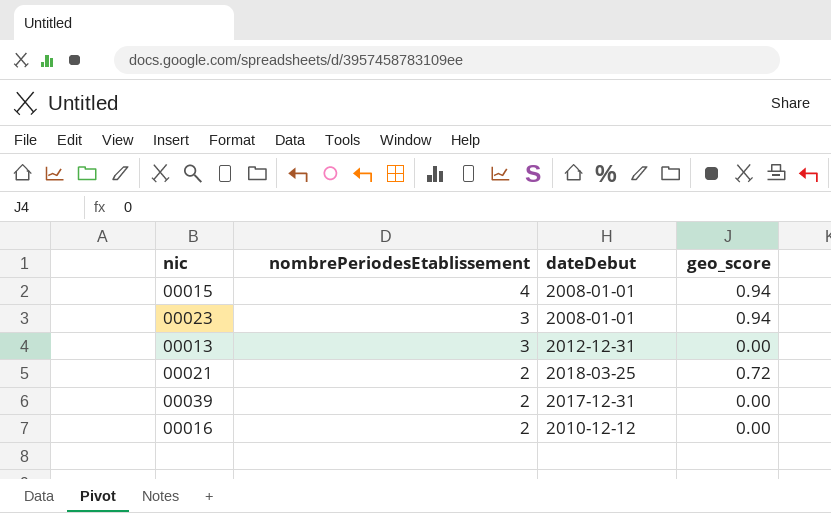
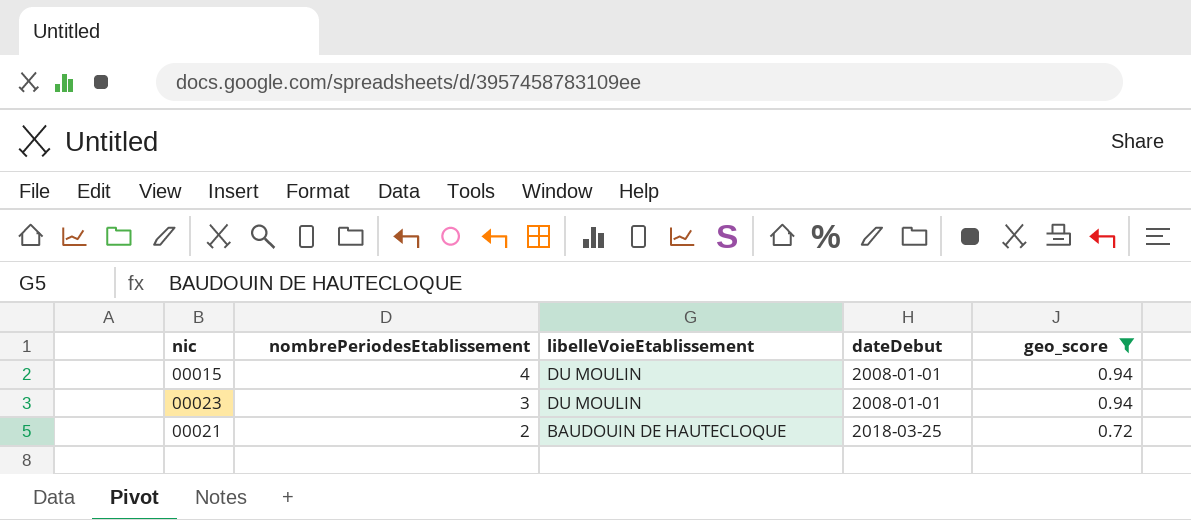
filter: none -> geo_score != 0.00
column libelleVoieEtablissement | position: none -> 3

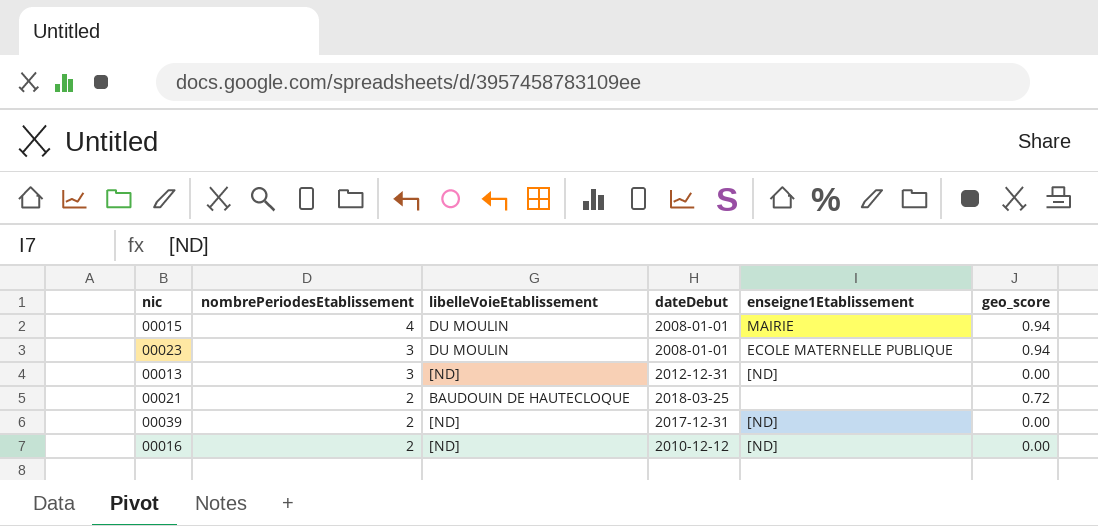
filter: geo_score != 0.00 -> none
column enseigne1Etablissement | position: none -> 5

